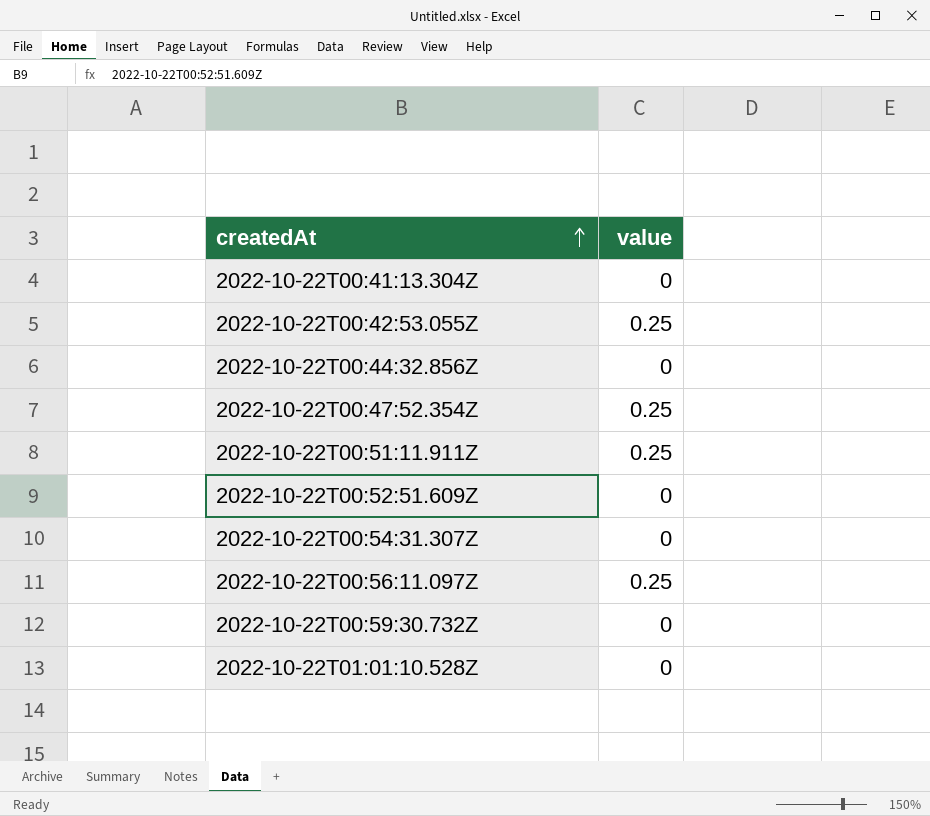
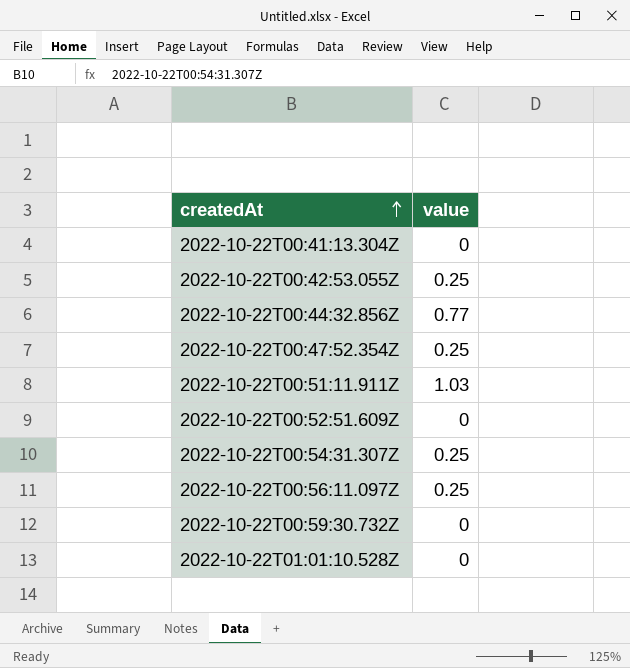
2022-10-22T00:44:32.856Z | value: 0 -> 0.77
2022-10-22T00:51:11.911Z | value: 0.25 -> 1.03
2022-10-22T00:54:31.307Z | value: 0 -> 0.25

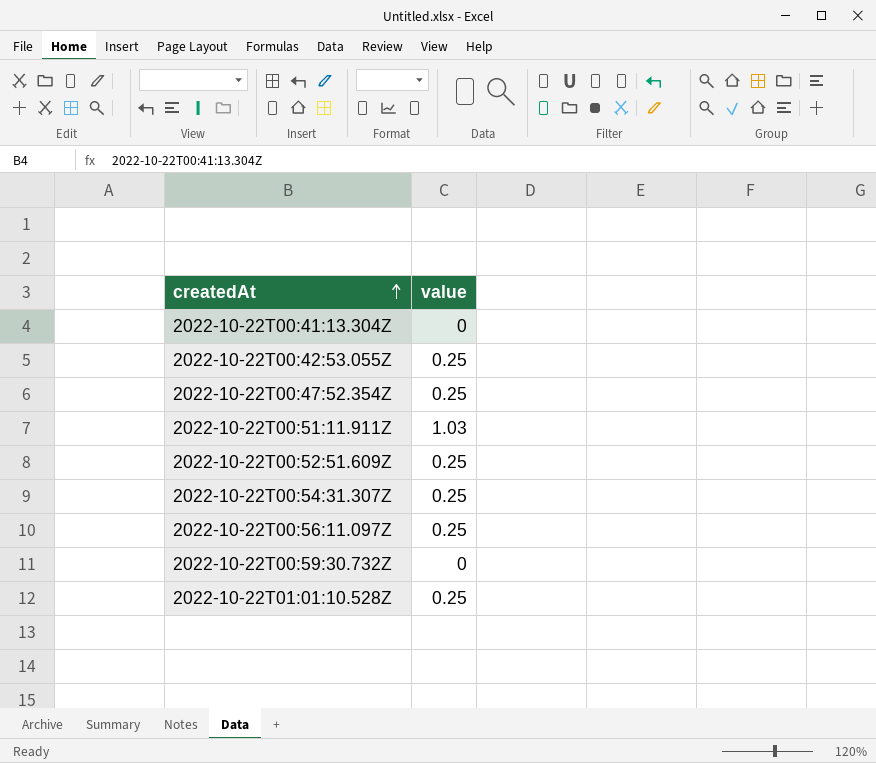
row 2022-10-22T00:44:32.856Z: 0.77 -> none
2022-10-22T00:52:51.609Z | value: 0 -> 0.25
2022-10-22T01:01:10.528Z | value: 0 -> 0.25

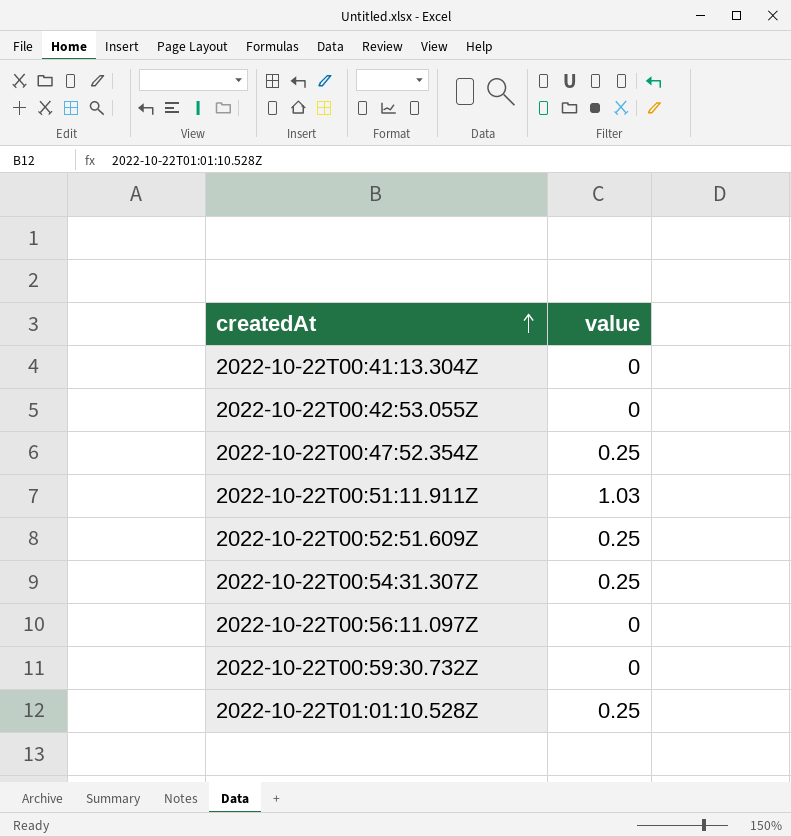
2022-10-22T00:42:53.055Z | value: 0.25 -> 0
2022-10-22T00:56:11.097Z | value: 0.25 -> 0

